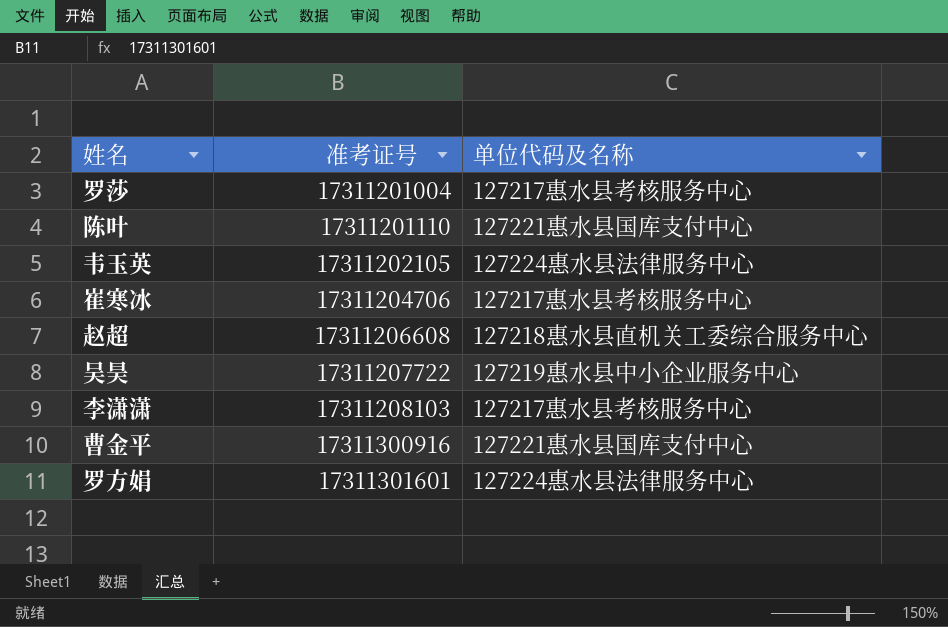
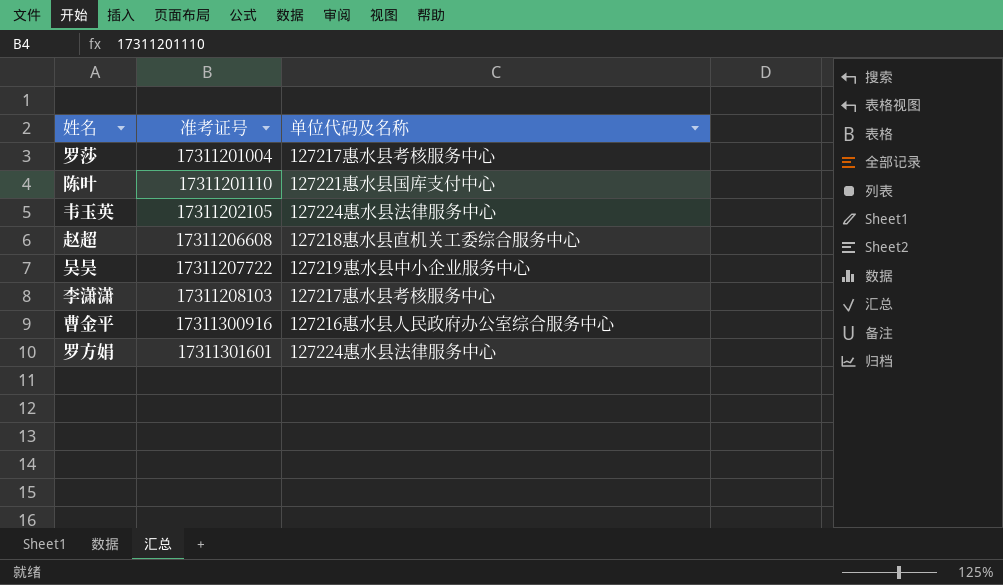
row 崔寒冰: 17311204706 | 127217惠水县考核服务中心 -> none
曹金平 | 单位代码及名称: 127221惠水县国库支付中心 -> 127216惠水县人民政府办公室综合服务中心

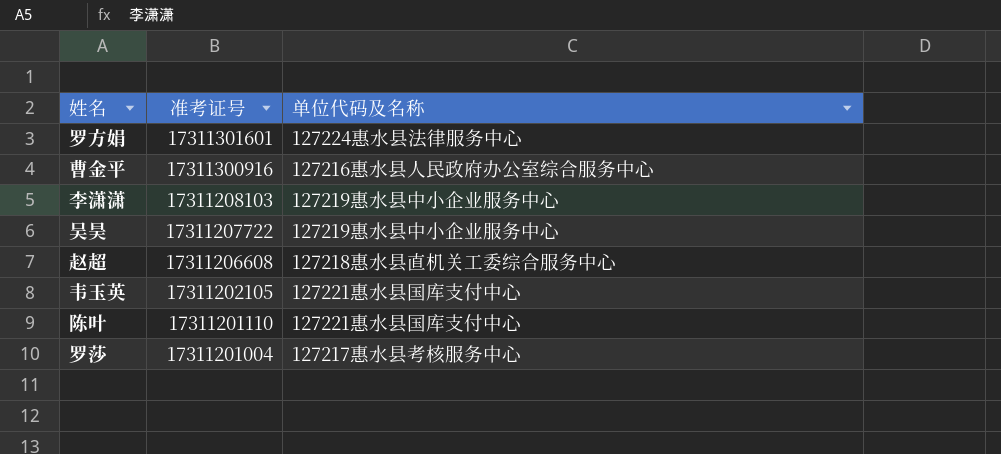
row order: 准考证号 ascending -> 准考证号 descending
李潇潇 | 单位代码及名称: 127217惠水县考核服务中心 -> 127219惠水县中小企业服务中心
韦玉英 | 单位代码及名称: 127224惠水县法律服务中心 -> 127221惠水县国库支付中心

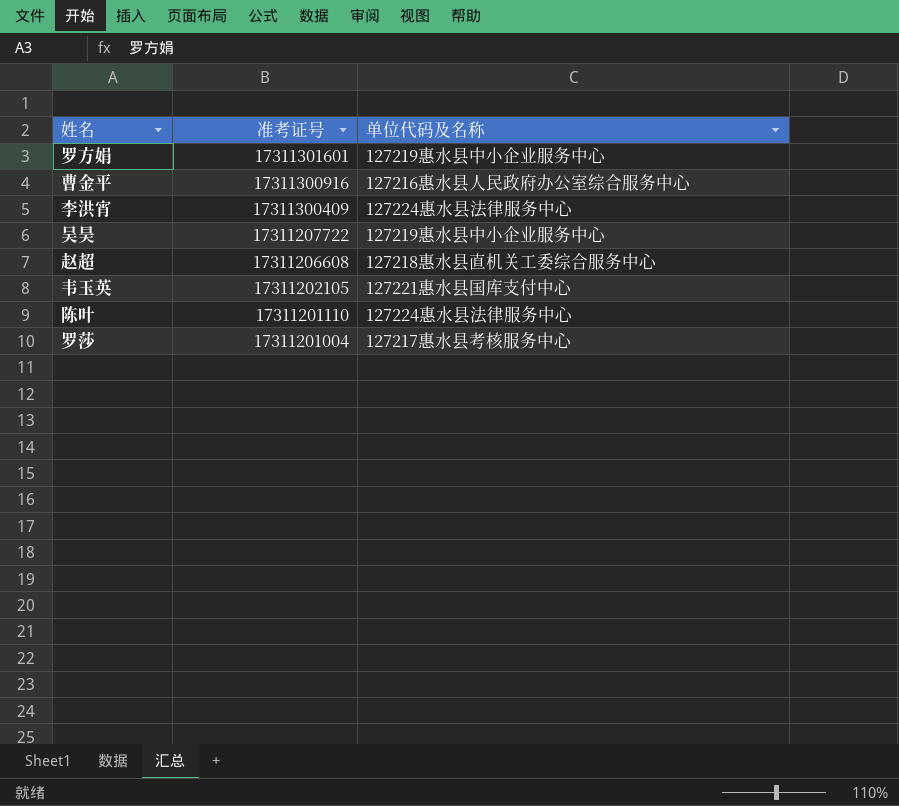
row 李潇潇: 17311208103 | 127219惠水县中小企业服务中心 -> none
罗方娟 | 单位代码及名称: 127224惠水县法律服务中心 -> 127219惠水县中小企业服务中心
row 李洪宵: none -> 17311300409 | 127224惠水县法律服务中心
陈叶 | 单位代码及名称: 127221惠水县国库支付中心 -> 127224惠水县法律服务中心

